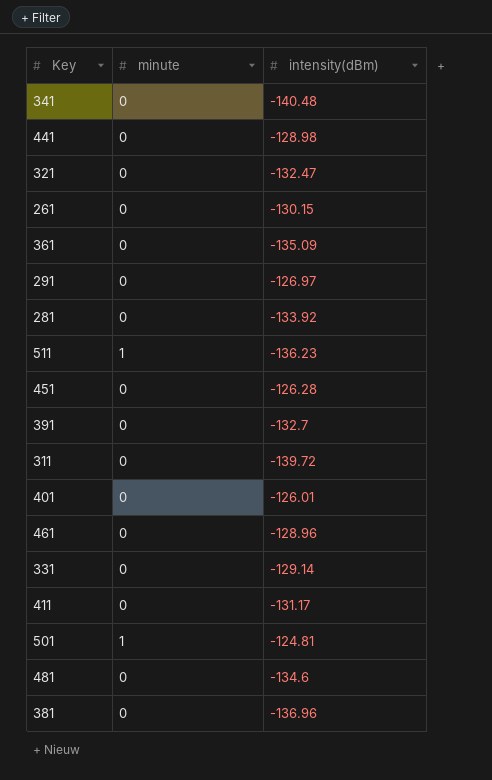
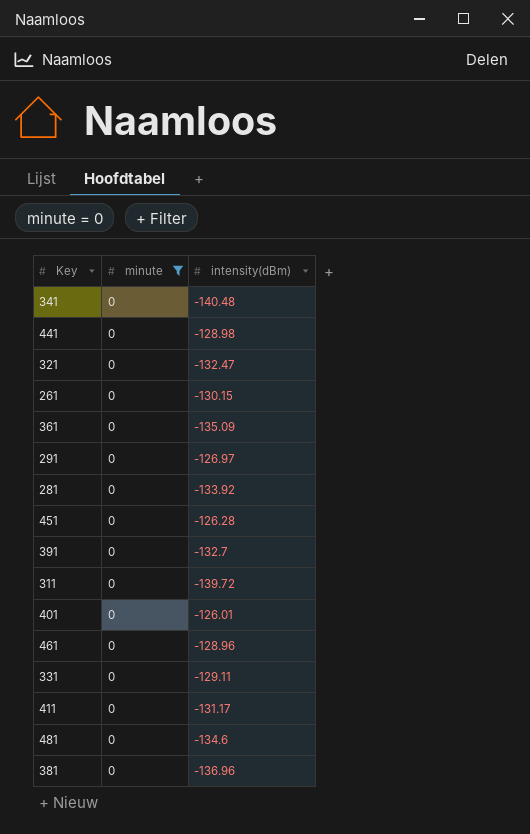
filter: none -> minute = 0
331 | intensity(dBm): -129.14 -> -129.11

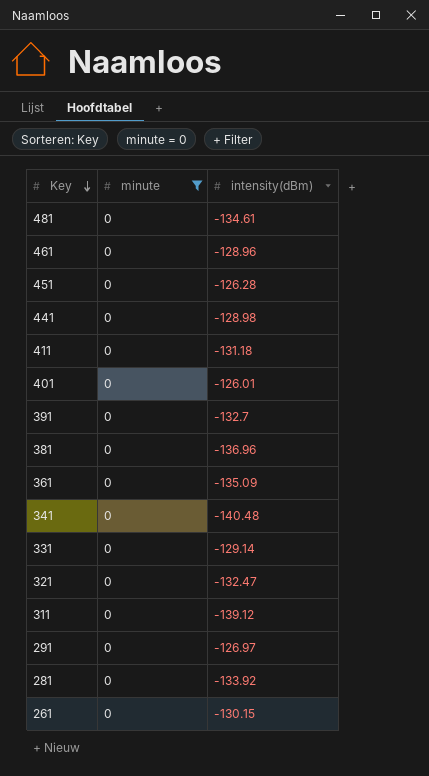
row order: none -> Key descending
481 | intensity(dBm): -134.6 -> -134.61
411 | intensity(dBm): -131.17 -> -131.18
331 | intensity(dBm): -129.11 -> -129.14
311 | intensity(dBm): -139.72 -> -139.12

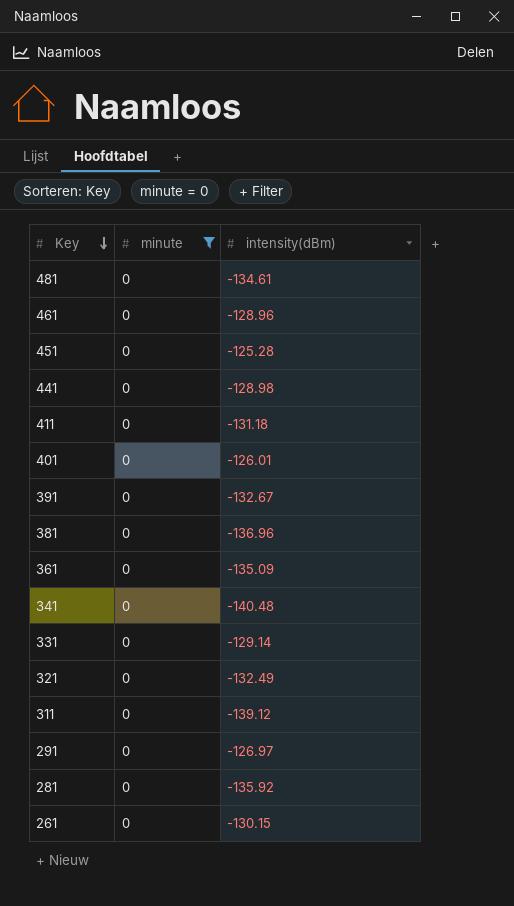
451 | intensity(dBm): -126.28 -> -125.28
391 | intensity(dBm): -132.7 -> -132.67
321 | intensity(dBm): -132.47 -> -132.49
281 | intensity(dBm): -133.92 -> -135.92

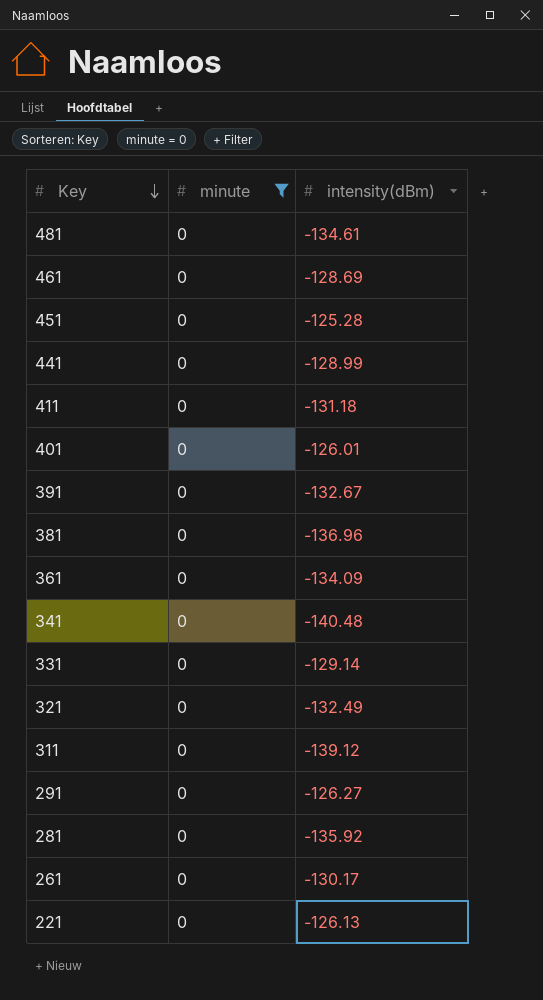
461 | intensity(dBm): -128.96 -> -128.69
441 | intensity(dBm): -128.98 -> -128.99
361 | intensity(dBm): -135.09 -> -134.09
291 | intensity(dBm): -126.97 -> -126.27
261 | intensity(dBm): -130.15 -> -130.17
row 221: none -> 0 | -126.13

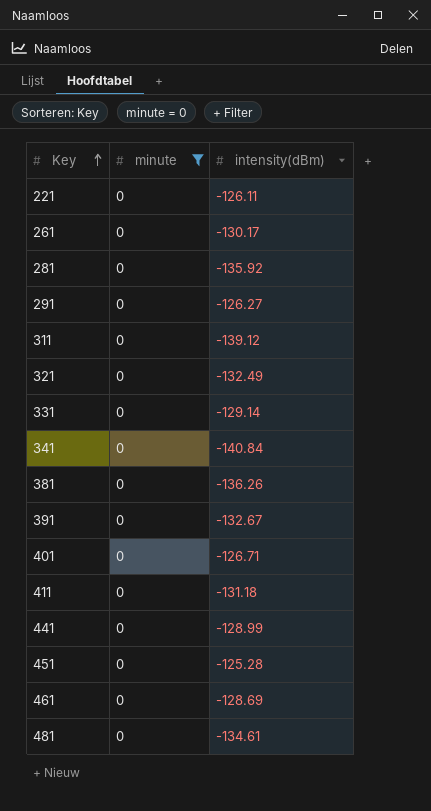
row order: Key descending -> Key ascending
row 361: 0 | -134.09 -> none
221 | intensity(dBm): -126.13 -> -126.11
341 | intensity(dBm): -140.48 -> -140.84
381 | intensity(dBm): -136.96 -> -136.26
401 | intensity(dBm): -126.01 -> -126.71

